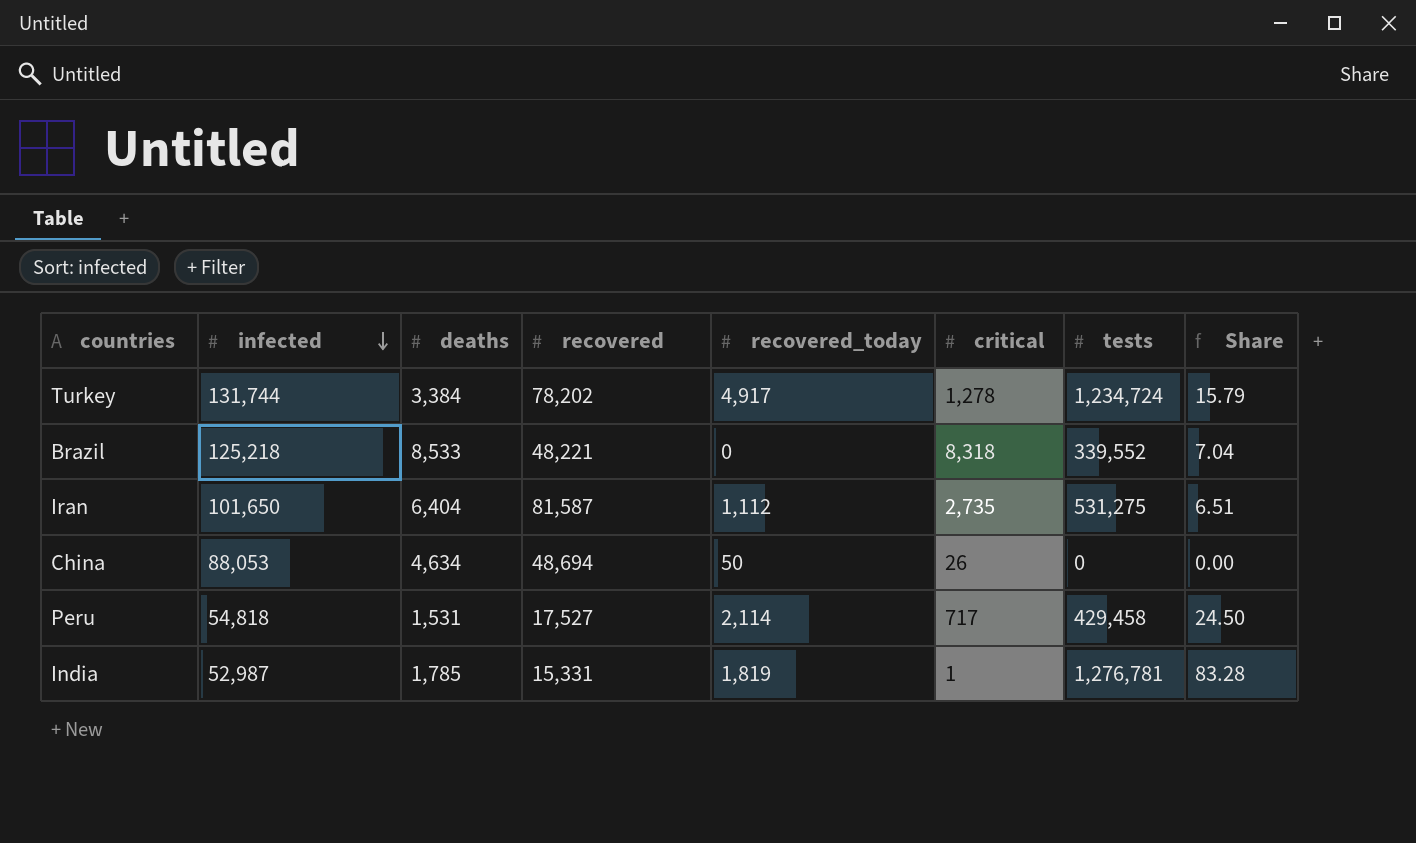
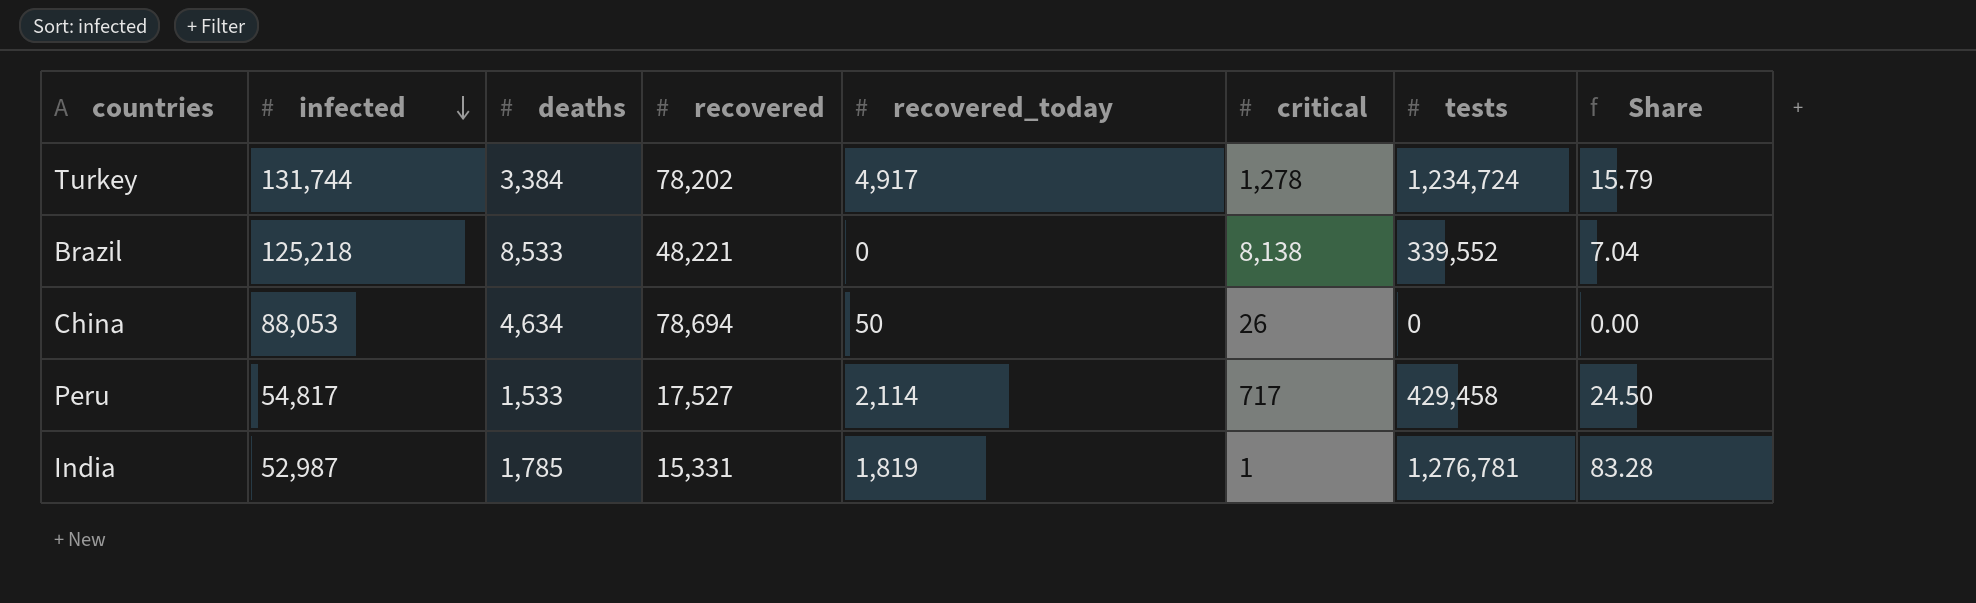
row Iran: 101,650 | 6,404 | 81,587 | 1,112 | 2,735 | 531,275 | 6.51 -> none
Brazil | critical: 8,318 -> 8,138
China | recovered: 48,694 -> 78,694
Peru | infected: 54,818 -> 54,817
Peru | deaths: 1,531 -> 1,533

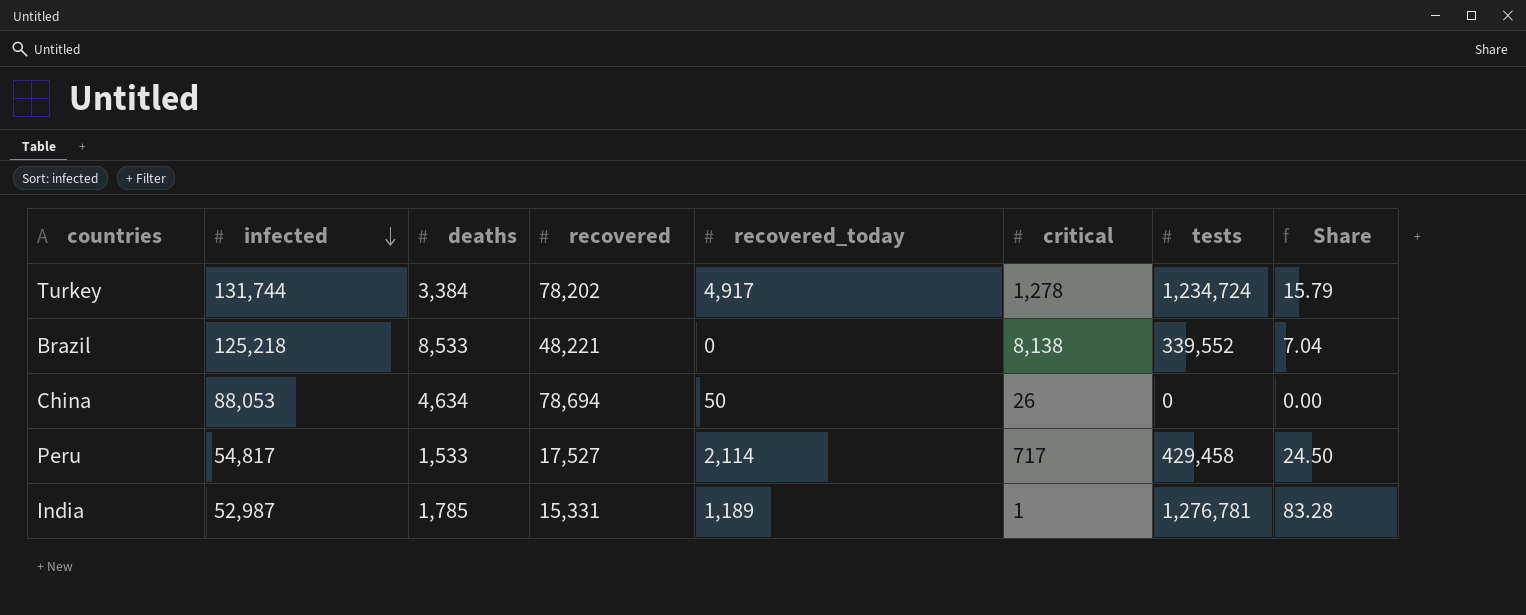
India | recovered_today: 1,819 -> 1,189

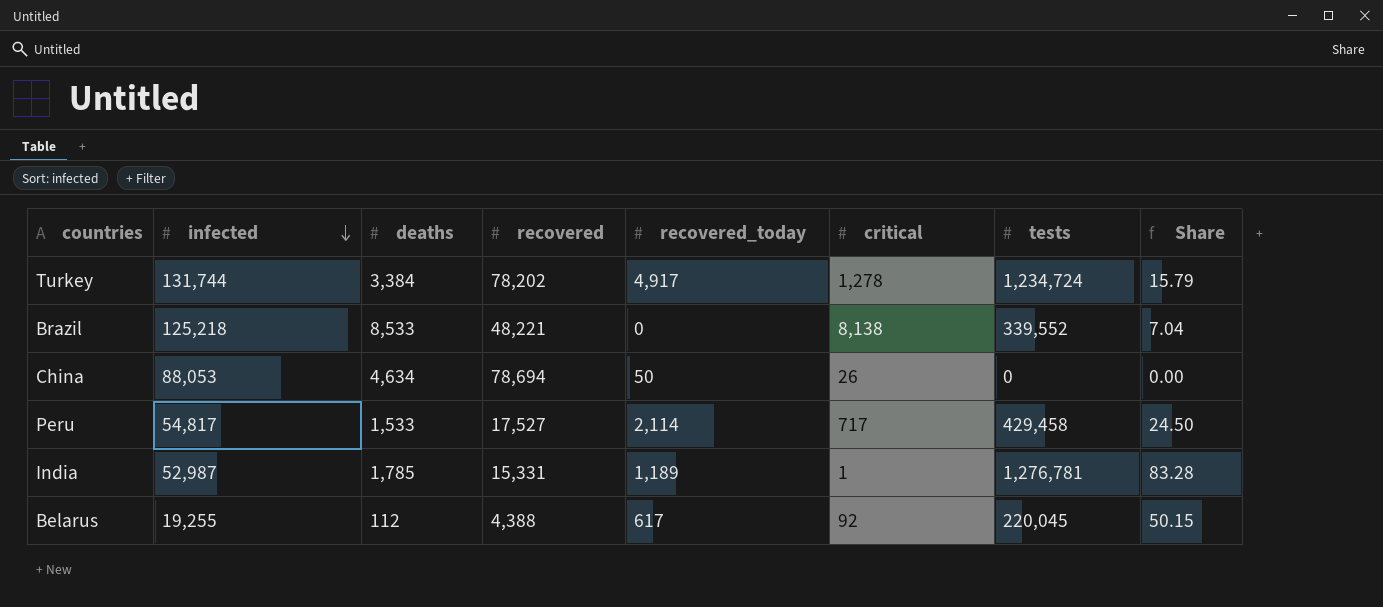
row Belarus: none -> 19,255 | 112 | 4,388 | 617 | 92 | 220,045 | 50.15

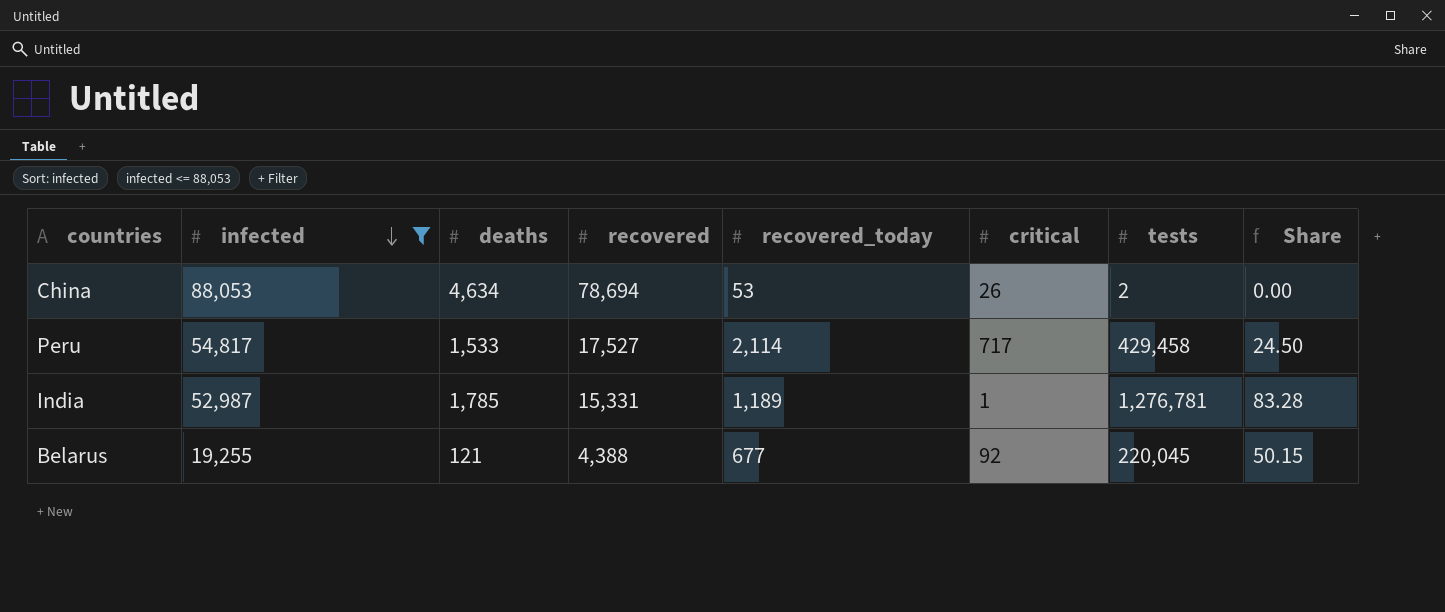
filter: none -> infected <= 88,053
China | recovered_today: 50 -> 53
China | tests: 0 -> 2
Belarus | deaths: 112 -> 121
Belarus | recovered_today: 617 -> 677

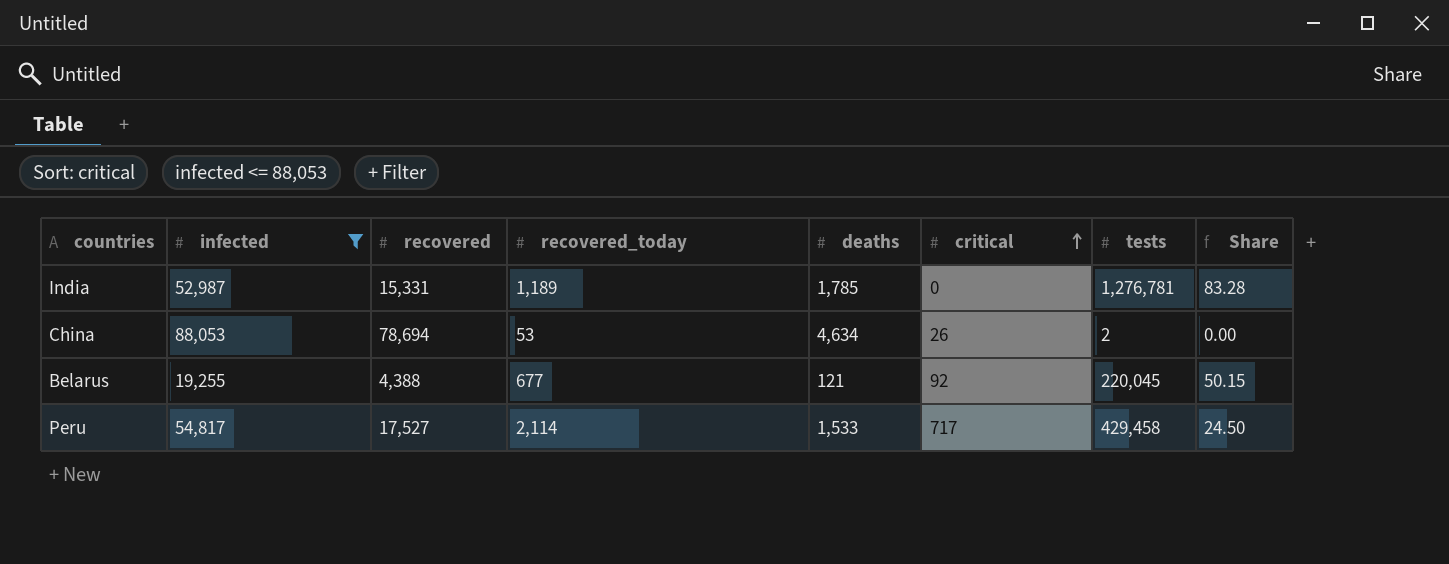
row order: infected descending -> critical ascending
column deaths | position: 3 -> 5
India | critical: 1 -> 0

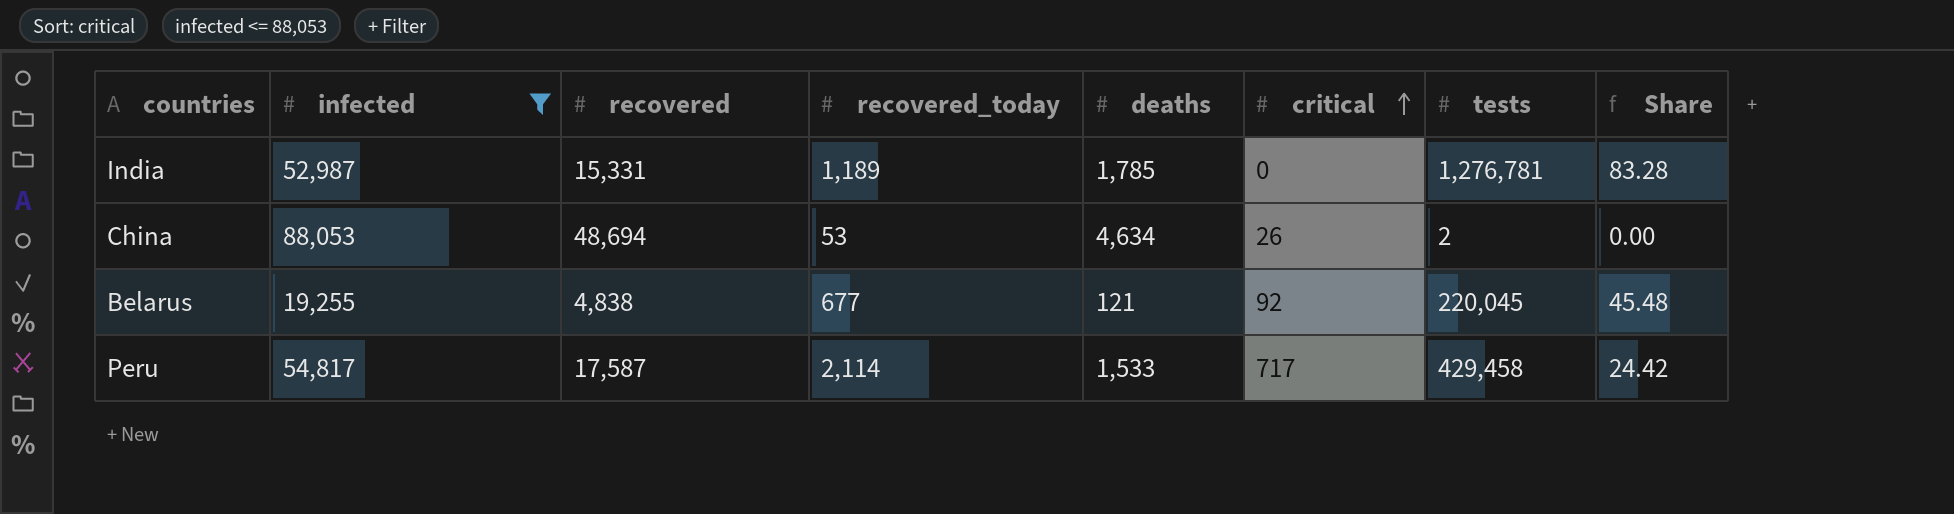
China | recovered: 78,694 -> 48,694
Belarus | recovered: 4,388 -> 4,838
Belarus | Share: 50.15 -> 45.48
Peru | recovered: 17,527 -> 17,587
Peru | Share: 24.50 -> 24.42

